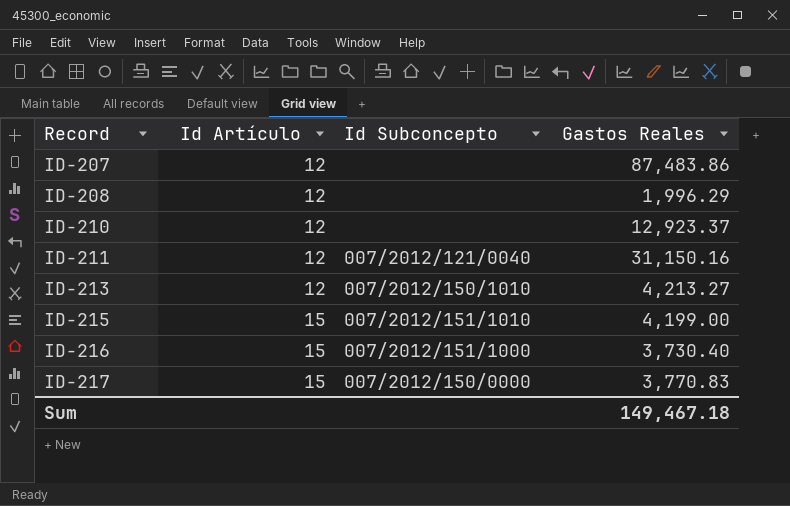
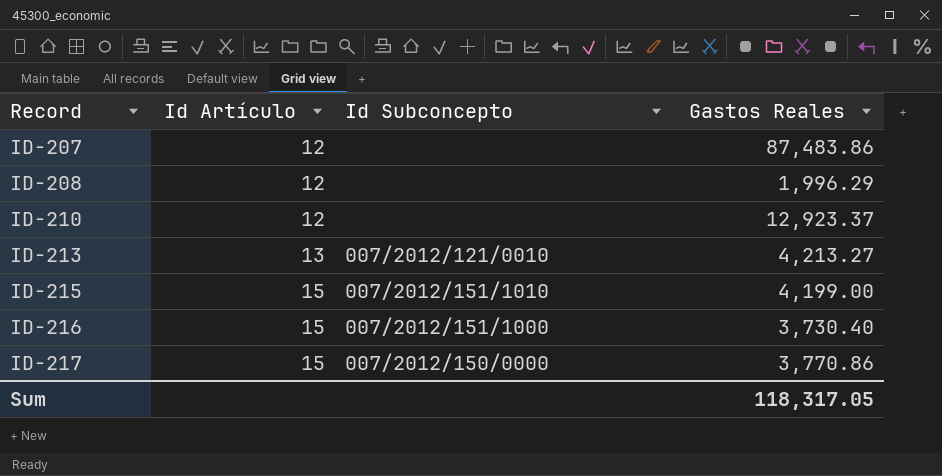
row ID-211: 12 | 007/2012/121/0040 | 31,150.16 -> none
ID-213 | Id Artículo: 12 -> 13
ID-213 | Id Subconcepto: 007/2012/150/1010 -> 007/2012/121/0010
ID-217 | Gastos Reales: 3,770.83 -> 3,770.86
Sum | Gastos Reales: 149,467.18 -> 118,317.05

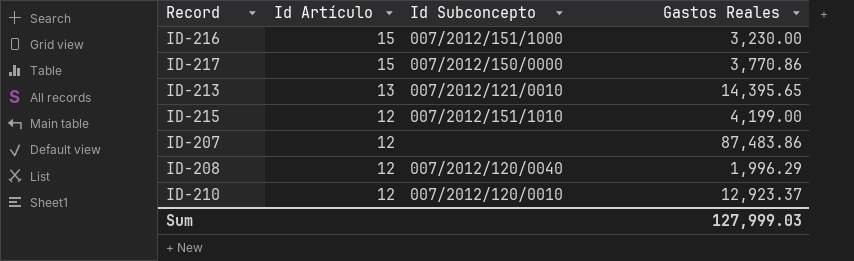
row order: Record ascending -> Id Artículo descending
ID-216 | Gastos Reales: 3,730.40 -> 3,230.00
ID-213 | Gastos Reales: 4,213.27 -> 14,395.65
ID-215 | Id Artículo: 15 -> 12
ID-208 | Id Subconcepto: none -> 007/2012/120/0040
ID-210 | Id Subconcepto: none -> 007/2012/120/0010
Sum | Gastos Reales: 118,317.05 -> 127,999.03

